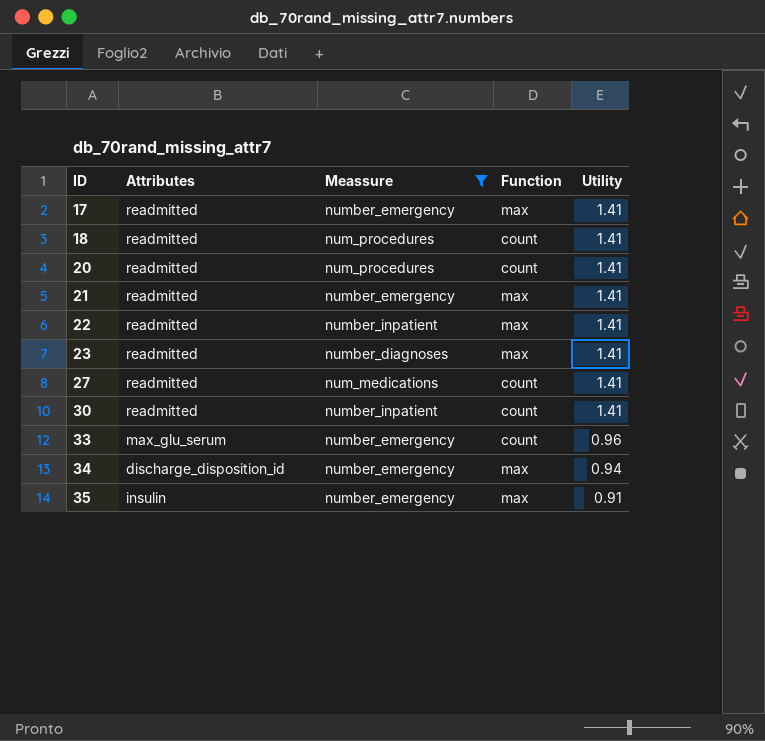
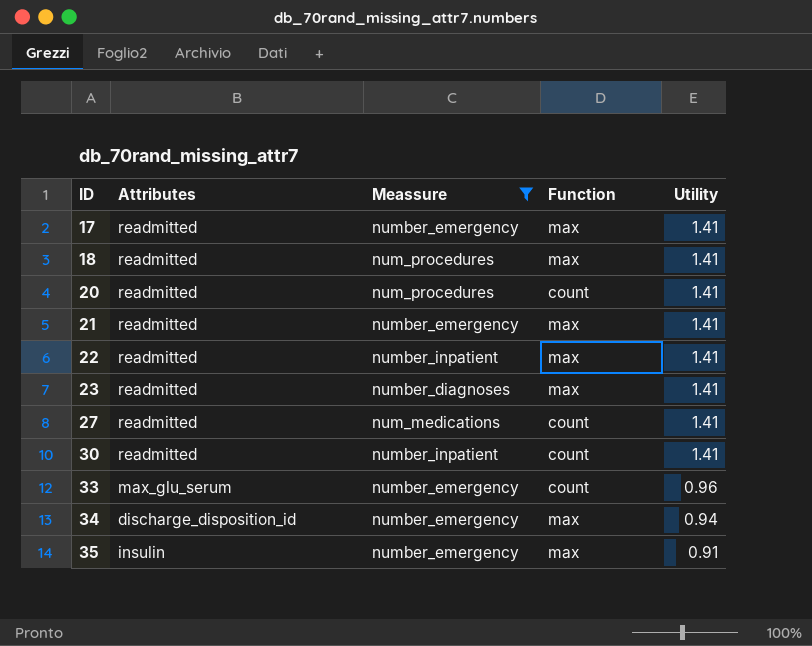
18 | Function: count -> max

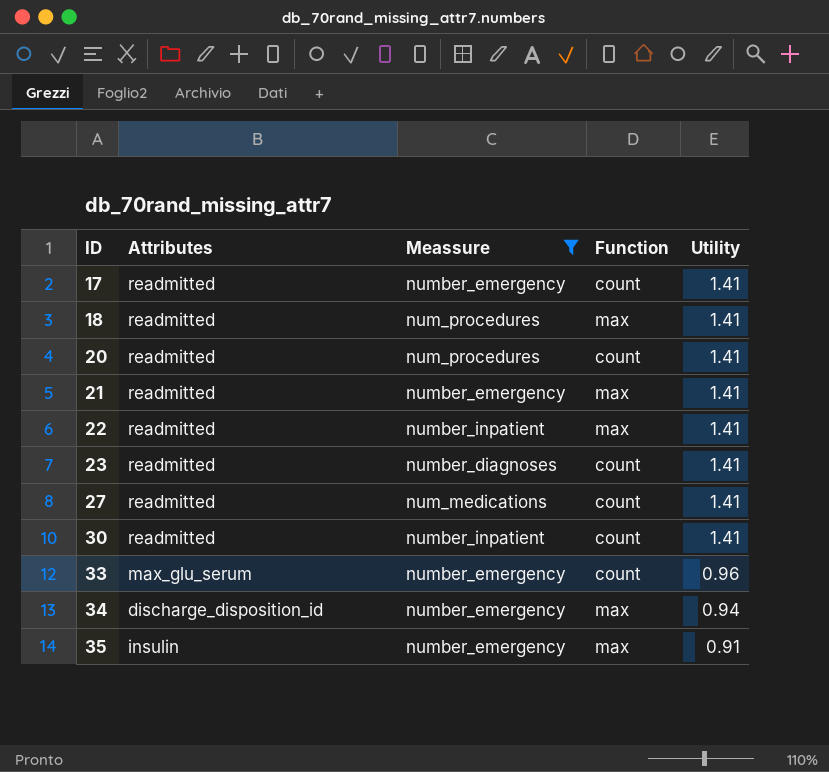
17 | Function: max -> count
23 | Function: max -> count

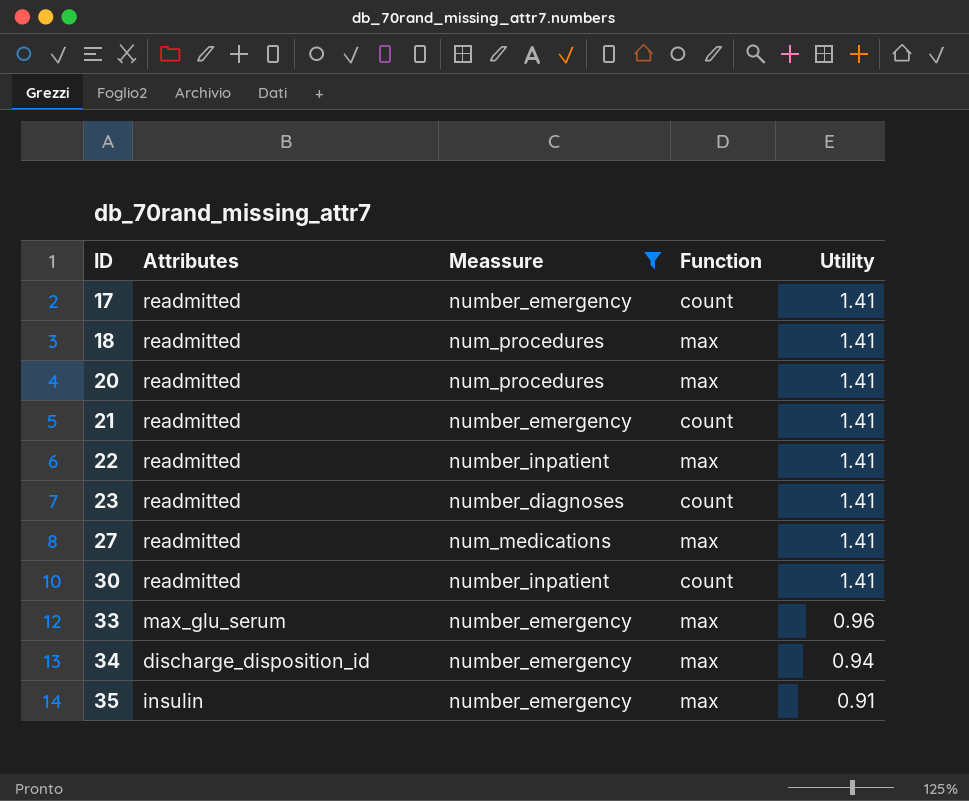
20 | Function: count -> max
21 | Function: max -> count
27 | Function: count -> max
33 | Function: count -> max

